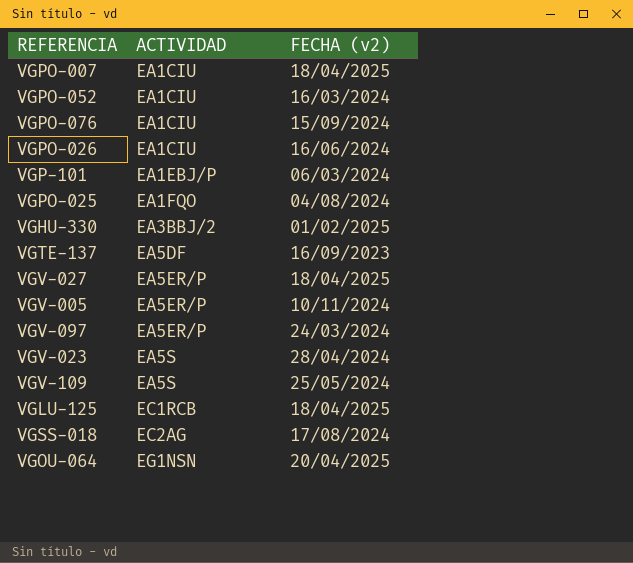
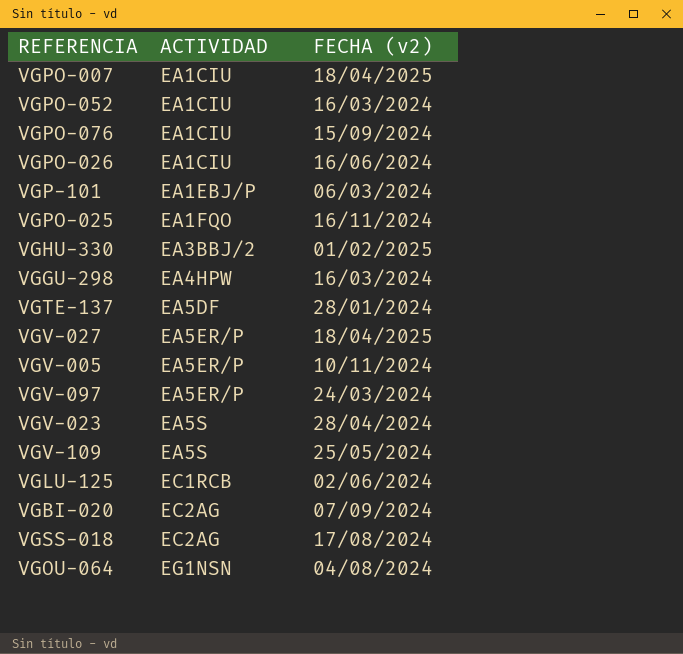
VGPO-025 | FECHA (v2): 04/08/2024 -> 16/11/2024
row VGGU-298: none -> EA4HPW | 16/03/2024
VGTE-137 | FECHA (v2): 16/09/2023 -> 28/01/2024
VGLU-125 | FECHA (v2): 18/04/2025 -> 02/06/2024
row VGBI-020: none -> EC2AG | 07/09/2024
VGOU-064 | FECHA (v2): 20/04/2025 -> 04/08/2024

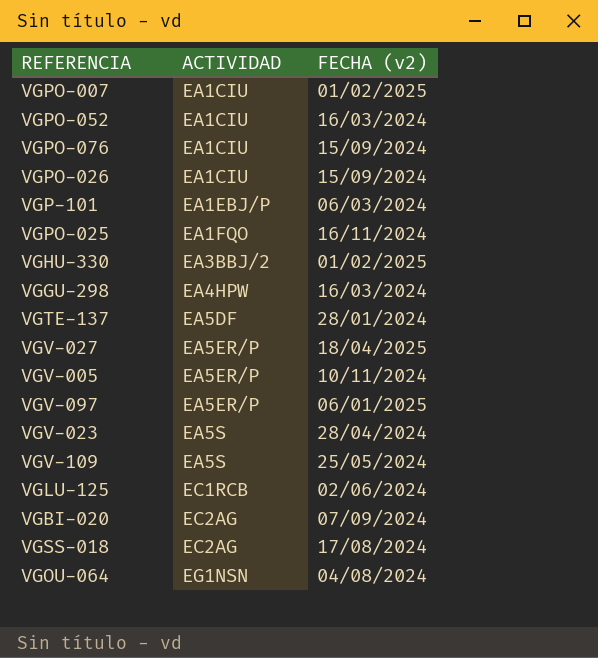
VGPO-007 | FECHA (v2): 18/04/2025 -> 01/02/2025
VGPO-026 | FECHA (v2): 16/06/2024 -> 15/09/2024
VGV-097 | FECHA (v2): 24/03/2024 -> 06/01/2025

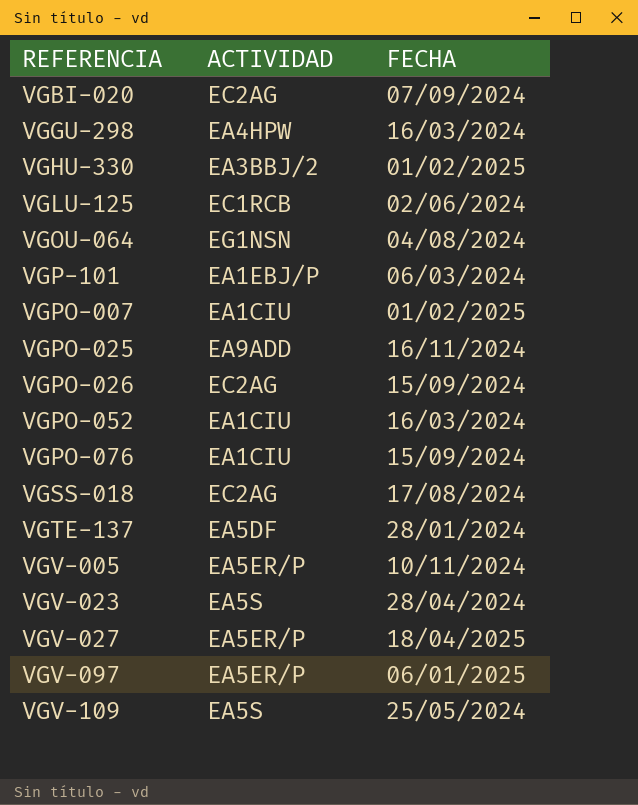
row order: ACTIVIDAD ascending -> REFERENCIA ascending
column name: FECHA (v2) -> FECHA
VGPO-025 | ACTIVIDAD: EA1FQO -> EA9ADD
VGPO-026 | ACTIVIDAD: EA1CIU -> EC2AG

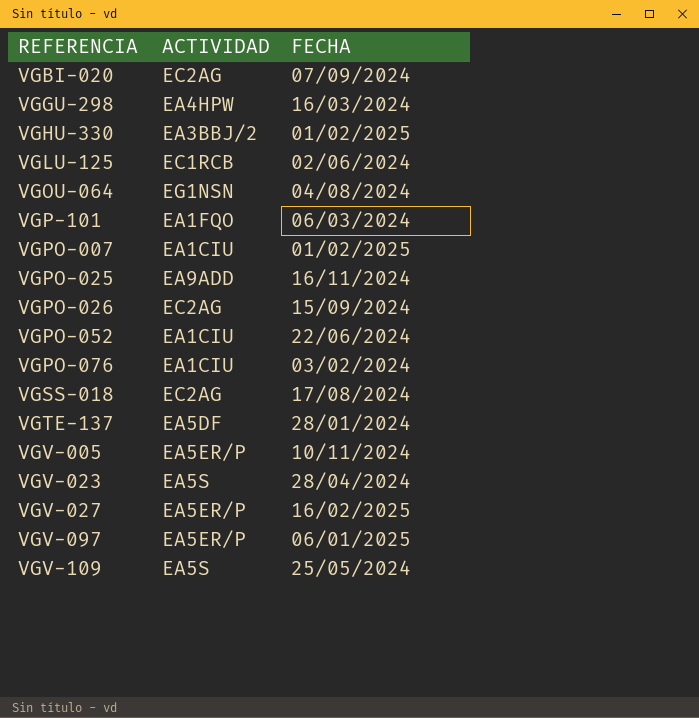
VGP-101 | ACTIVIDAD: EA1EBJ/P -> EA1FQO
VGPO-052 | FECHA: 16/03/2024 -> 22/06/2024
VGPO-076 | FECHA: 15/09/2024 -> 03/02/2024
VGV-027 | FECHA: 18/04/2025 -> 16/02/2025

